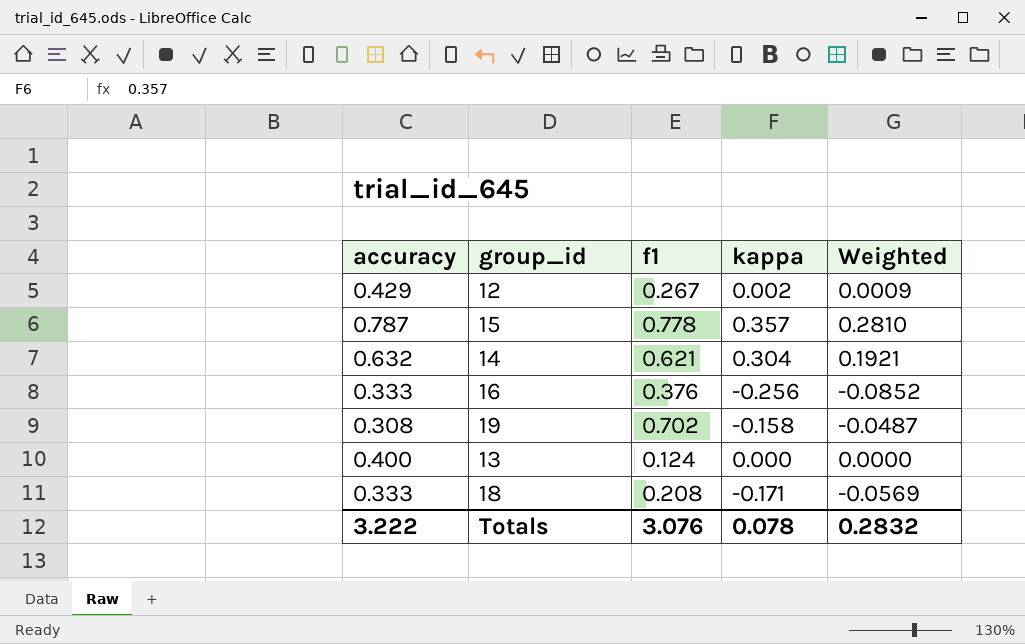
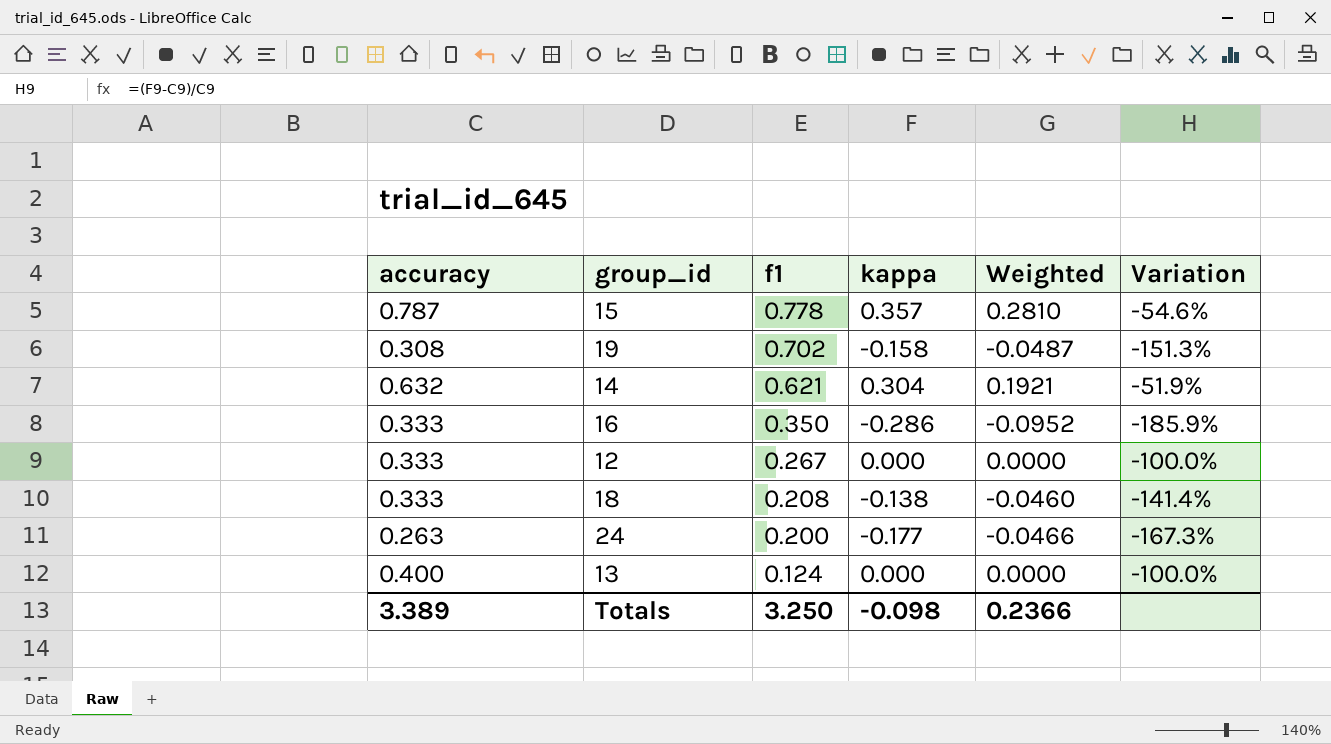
row order: none -> f1 descending
column Variation | formula: none -> ([kappa] - [accuracy]) / [accuracy]
16 | f1: 0.376 -> 0.350
16 | kappa: -0.256 -> -0.286
16 | Weighted: -0.0852 -> -0.0952
12 | accuracy: 0.429 -> 0.333
12 | kappa: 0.002 -> 0.000
12 | Weighted: 0.0009 -> 0.0000
18 | kappa: -0.171 -> -0.138
18 | Weighted: -0.0569 -> -0.0460
row 24: none -> 0.263 | 0.200 | -0.177 | -0.0466 | -167.3%
Totals | accuracy: 3.222 -> 3.389
Totals | f1: 3.076 -> 3.250
Totals | kappa: 0.078 -> -0.098
Totals | Weighted: 0.2832 -> 0.2366

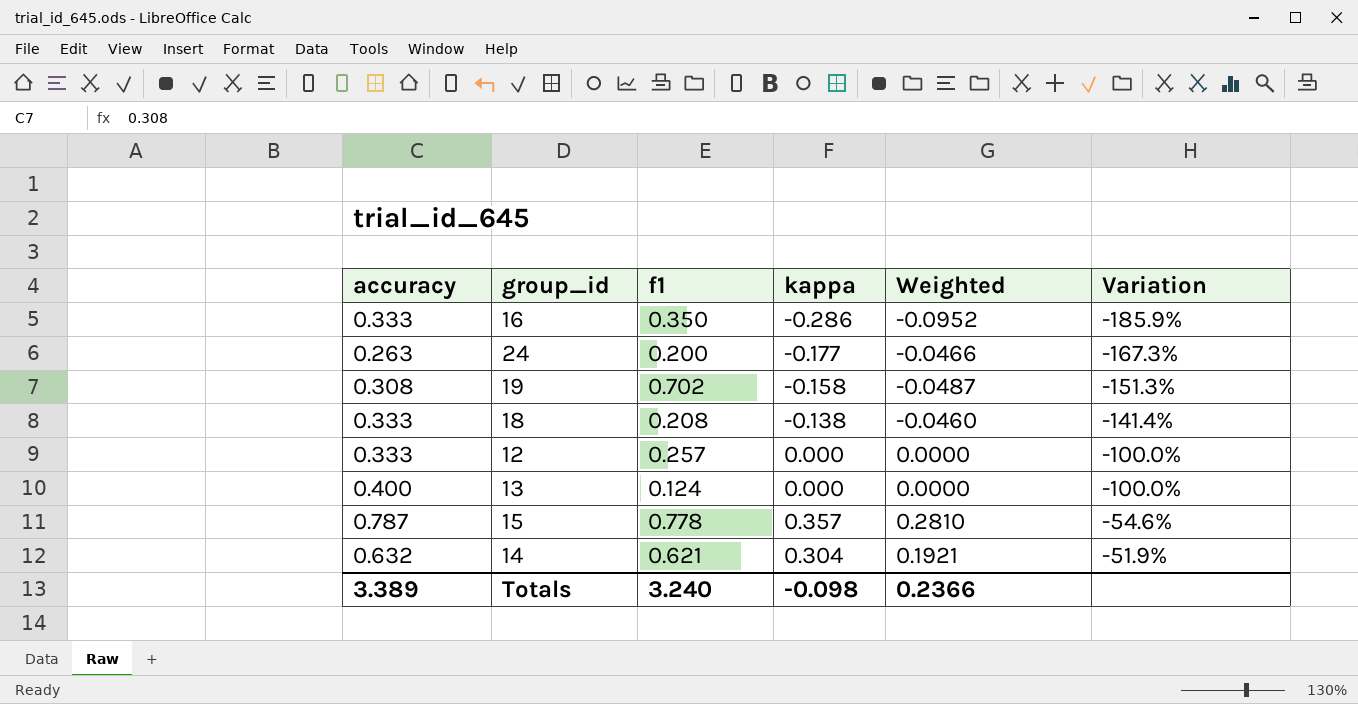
row order: f1 descending -> Variation ascending
12 | f1: 0.267 -> 0.257
Totals | f1: 3.250 -> 3.240

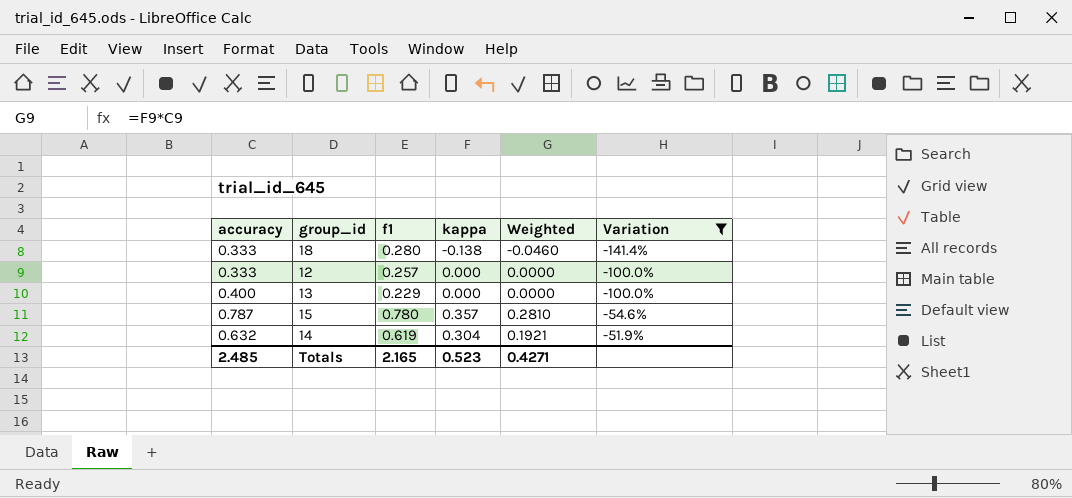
filter: none -> Variation >= -141.4%
18 | f1: 0.208 -> 0.280
13 | f1: 0.124 -> 0.229
15 | f1: 0.778 -> 0.780
14 | f1: 0.621 -> 0.619
Totals | accuracy: 3.389 -> 2.485
Totals | f1: 3.240 -> 2.165
Totals | kappa: -0.098 -> 0.523
Totals | Weighted: 0.2366 -> 0.4271

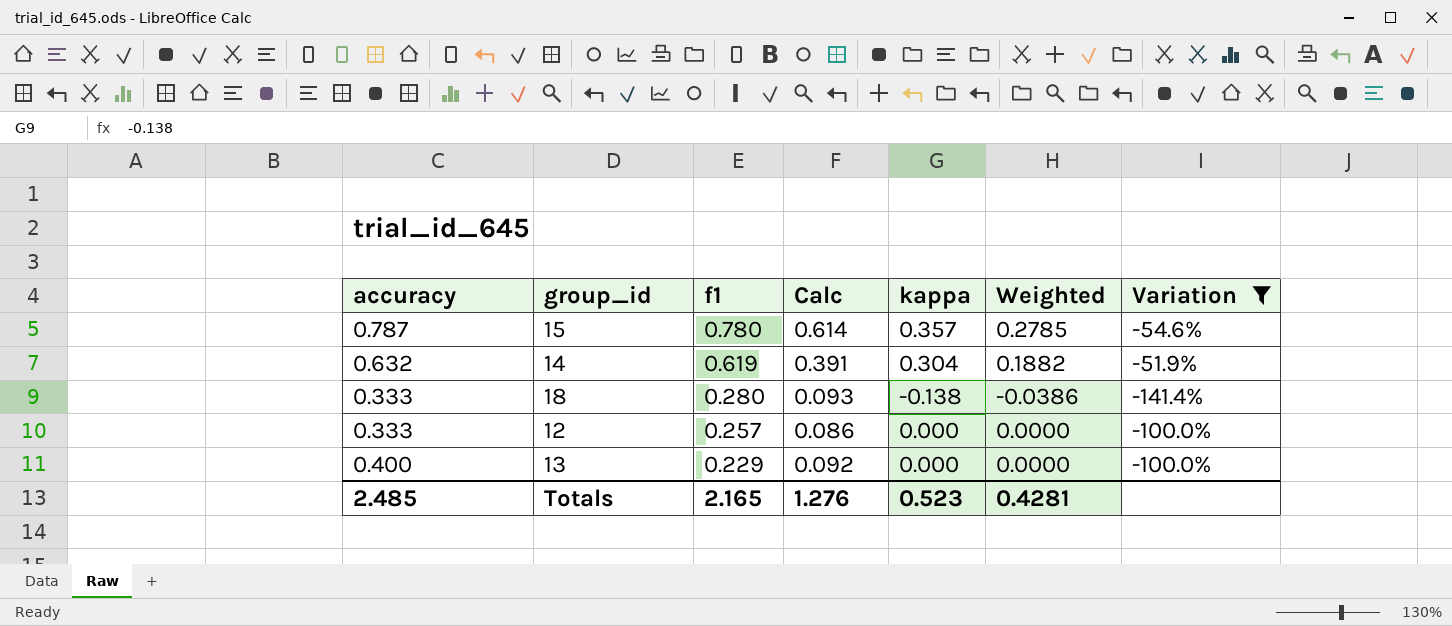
row order: Variation ascending -> f1 descending
column Calc | formula: none -> [accuracy] * [f1]
column Weighted | formula: [accuracy] * [kappa] -> [f1] * [kappa]
Totals | Weighted: 0.4271 -> 0.4281

